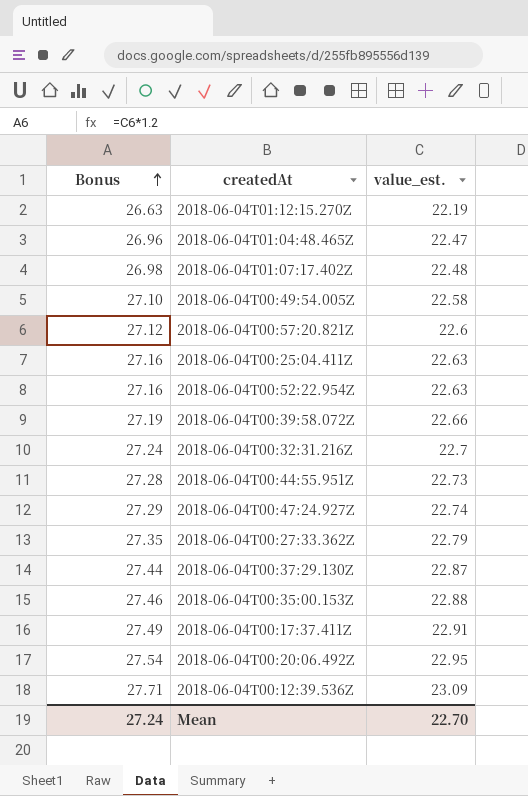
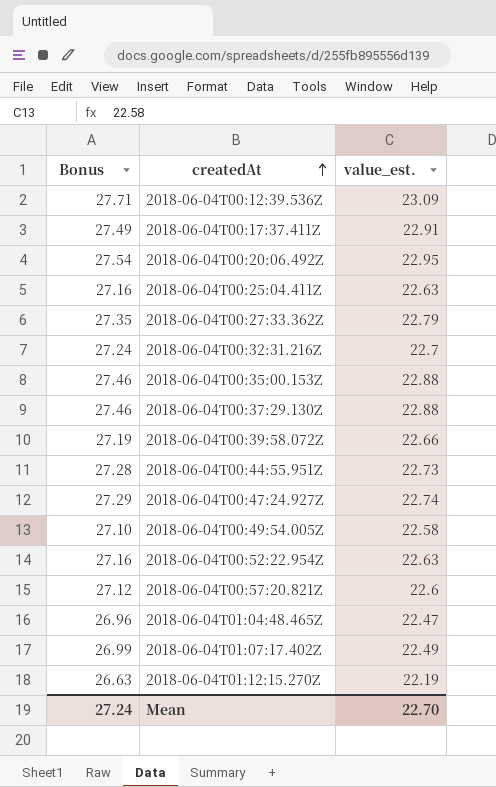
row order: Bonus ascending -> createdAt ascending
2018-06-04T00:37:29.130Z | Bonus: 27.44 -> 27.46
2018-06-04T00:37:29.130Z | value_est.: 22.87 -> 22.88
2018-06-04T01:07:17.402Z | Bonus: 26.98 -> 26.99
2018-06-04T01:07:17.402Z | value_est.: 22.48 -> 22.49

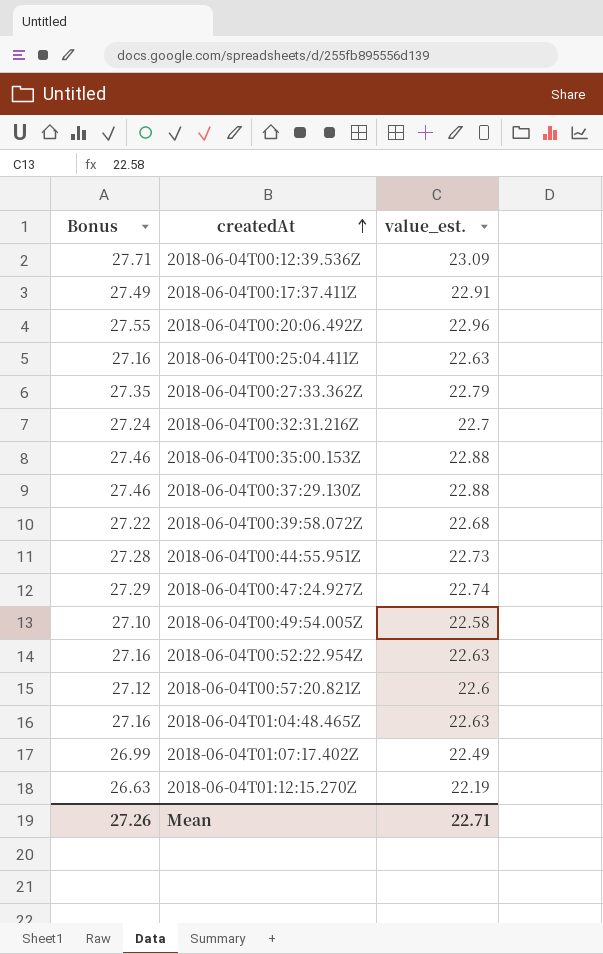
2018-06-04T00:20:06.492Z | Bonus: 27.54 -> 27.55
2018-06-04T00:20:06.492Z | value_est.: 22.95 -> 22.96
2018-06-04T00:39:58.072Z | Bonus: 27.19 -> 27.22
2018-06-04T00:39:58.072Z | value_est.: 22.66 -> 22.68
2018-06-04T01:04:48.465Z | Bonus: 26.96 -> 27.16
2018-06-04T01:04:48.465Z | value_est.: 22.47 -> 22.63
Mean | Bonus: 27.24 -> 27.26
Mean | value_est.: 22.70 -> 22.71

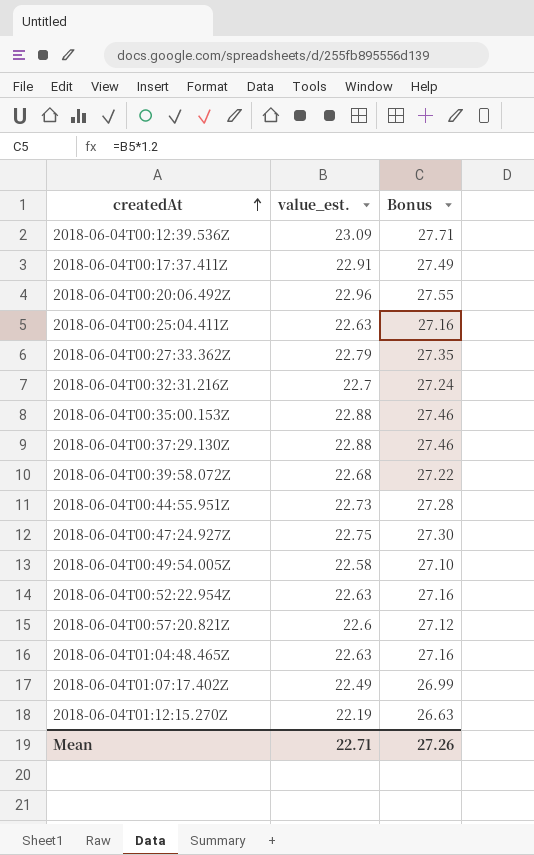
column Bonus | position: 1 -> 3
2018-06-04T00:47:24.927Z | value_est.: 22.74 -> 22.75
2018-06-04T00:47:24.927Z | Bonus: 27.29 -> 27.30

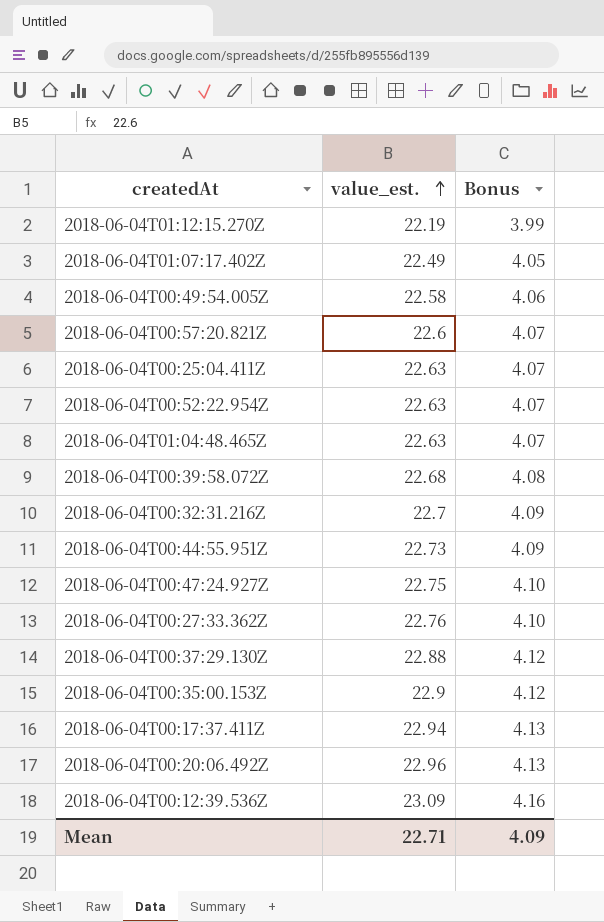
row order: createdAt ascending -> value_est. ascending
column Bonus | formula: [value_est.] * 1.2 -> [value_est.] * 0.18
2018-06-04T00:27:33.362Z | value_est.: 22.79 -> 22.76
2018-06-04T00:35:00.153Z | value_est.: 22.88 -> 22.9
2018-06-04T00:17:37.411Z | value_est.: 22.91 -> 22.94
Mean | Bonus: 27.26 -> 4.09

